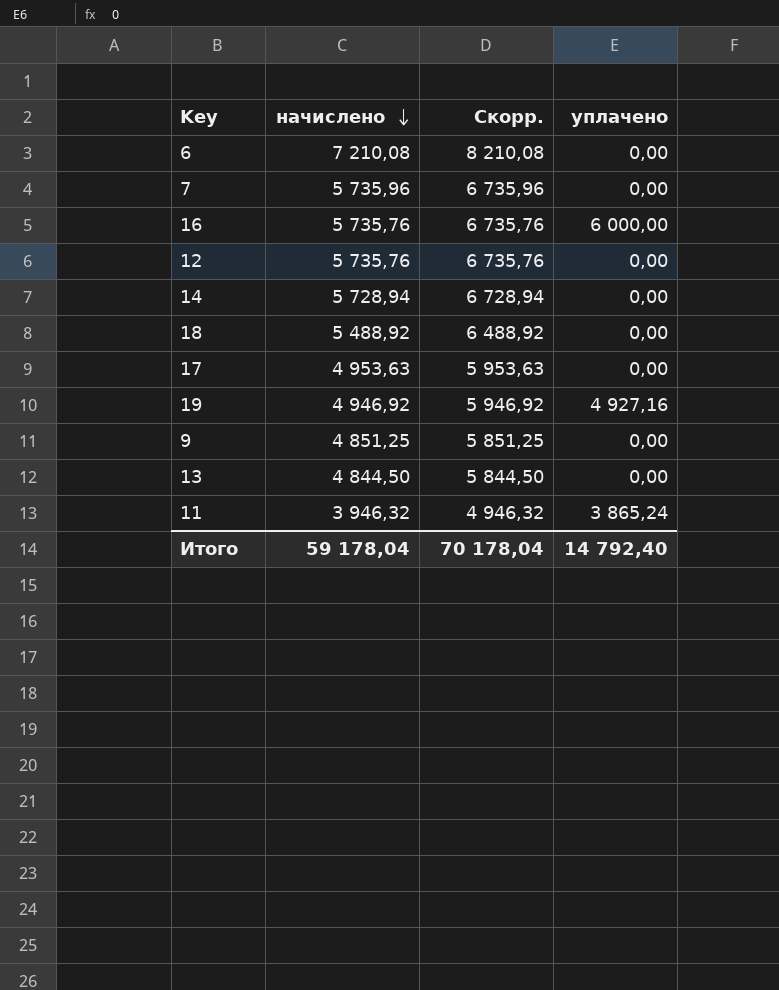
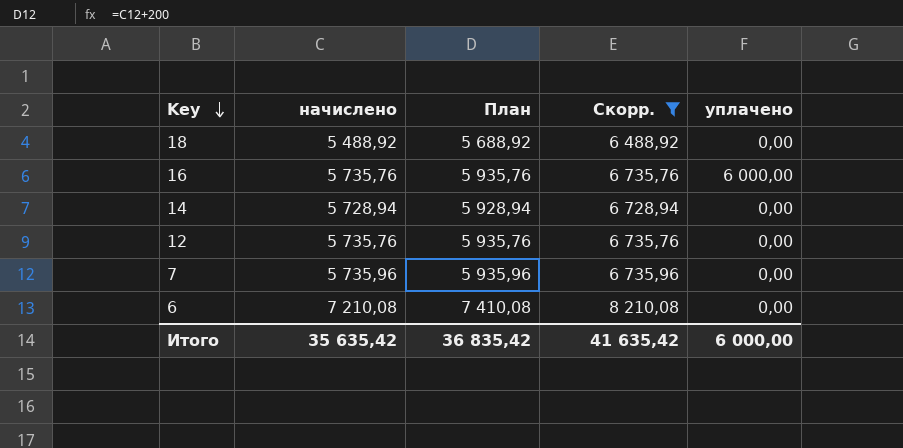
filter: none -> Скорр. >= 6 488,92
row order: начислено descending -> Key descending
column План | formula: none -> [начислено] + 200
Итого | начислено: 59 178,04 -> 35 635,42
Итого | Скорр.: 70 178,04 -> 41 635,42
Итого | уплачено: 14 792,40 -> 6 000,00

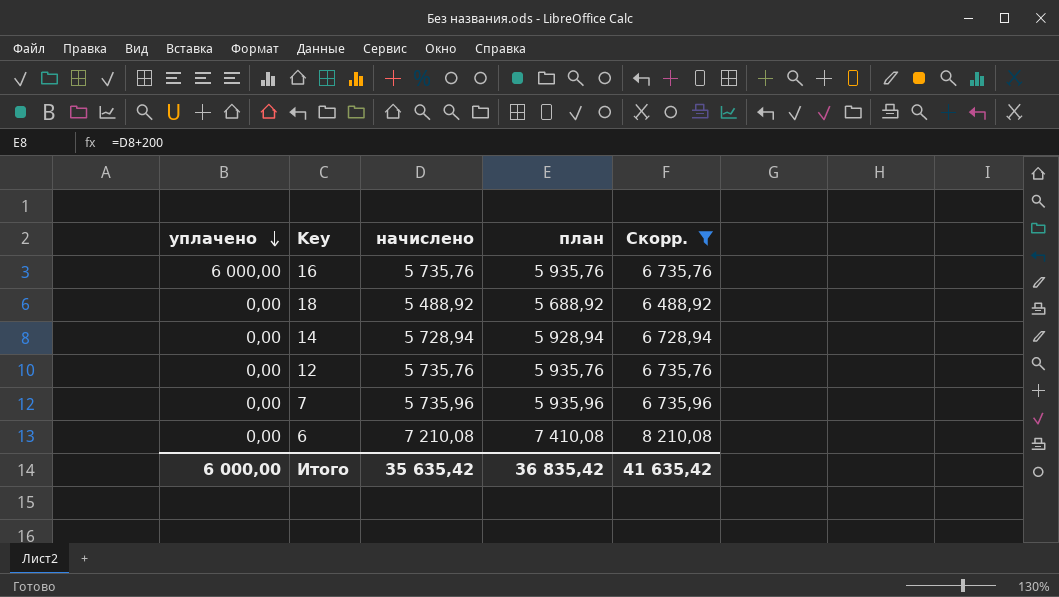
row order: Key descending -> уплачено descending
column уплачено | position: 5 -> 1
column name: План -> план

